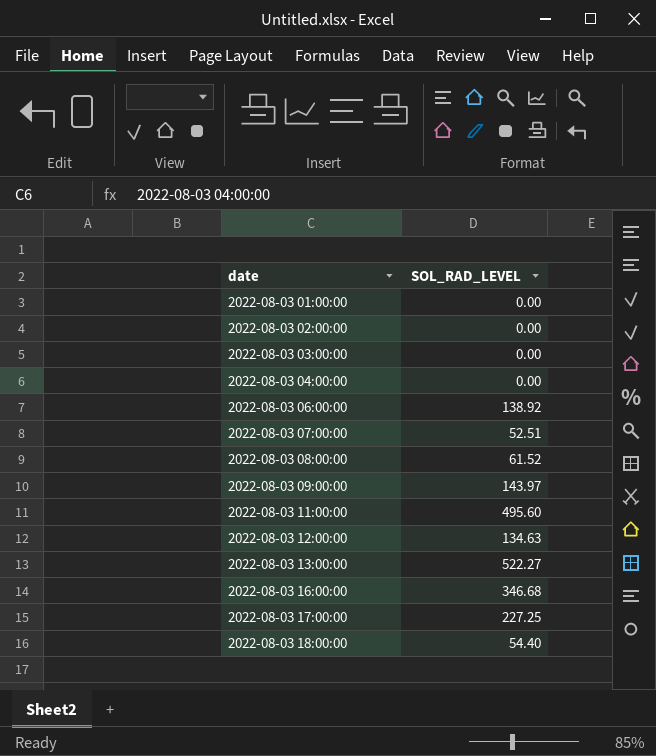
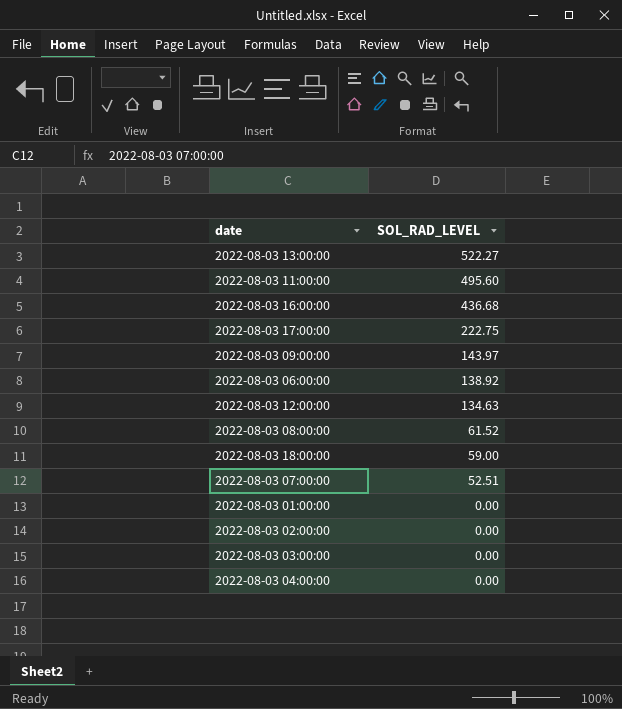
row order: date ascending -> SOL_RAD_LEVEL descending
2022-08-03 16:00:00 | SOL_RAD_LEVEL: 346.68 -> 436.68
2022-08-03 17:00:00 | SOL_RAD_LEVEL: 227.25 -> 222.75
2022-08-03 18:00:00 | SOL_RAD_LEVEL: 54.40 -> 59.00

